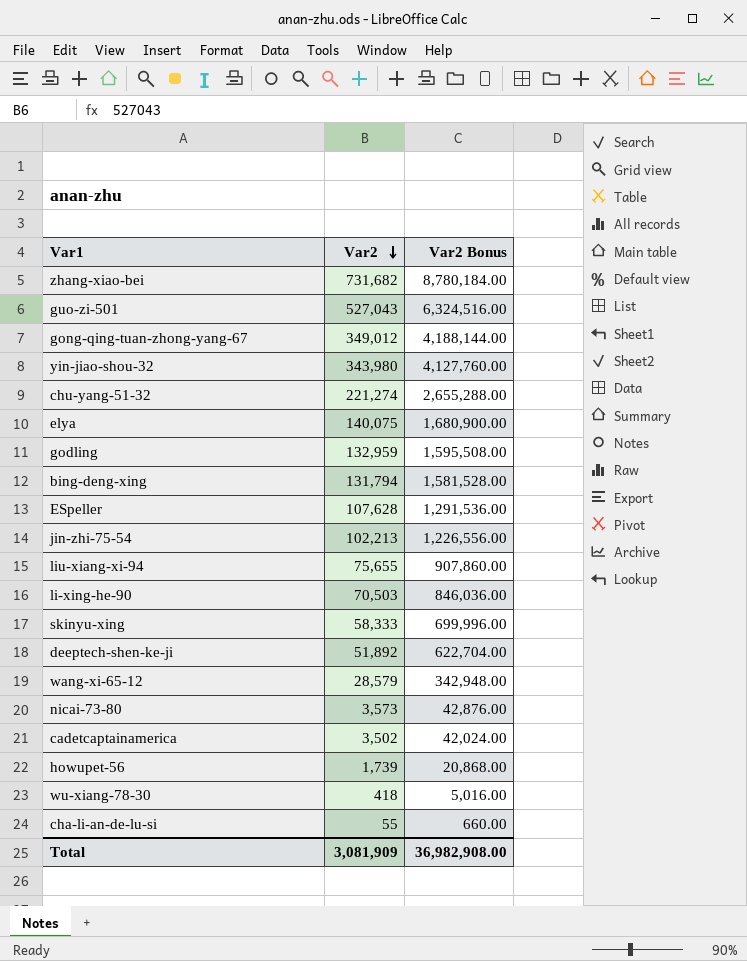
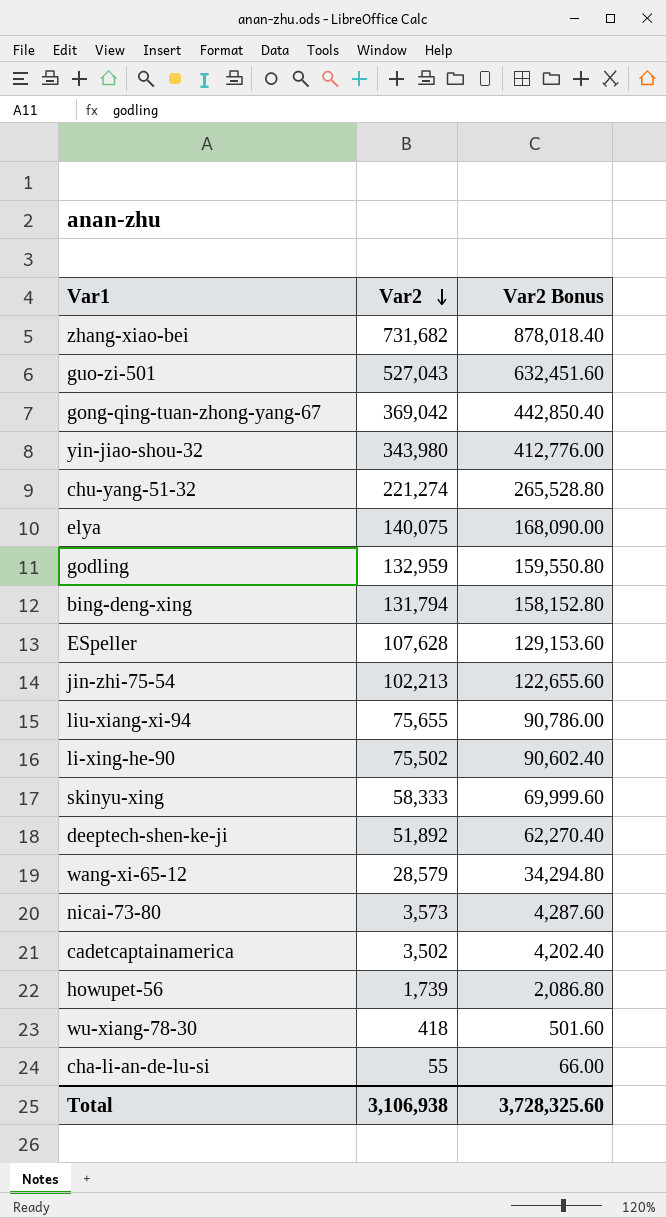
column Var2 Bonus | formula: [Var2] * 12 -> [Var2] * 1.2
gong-qing-tuan-zhong-yang-67 | Var2: 349,012 -> 369,042
li-xing-he-90 | Var2: 70,503 -> 75,502
Total | Var2: 3,081,909 -> 3,106,938
Total | Var2 Bonus: 36,982,908.00 -> 3,728,325.60

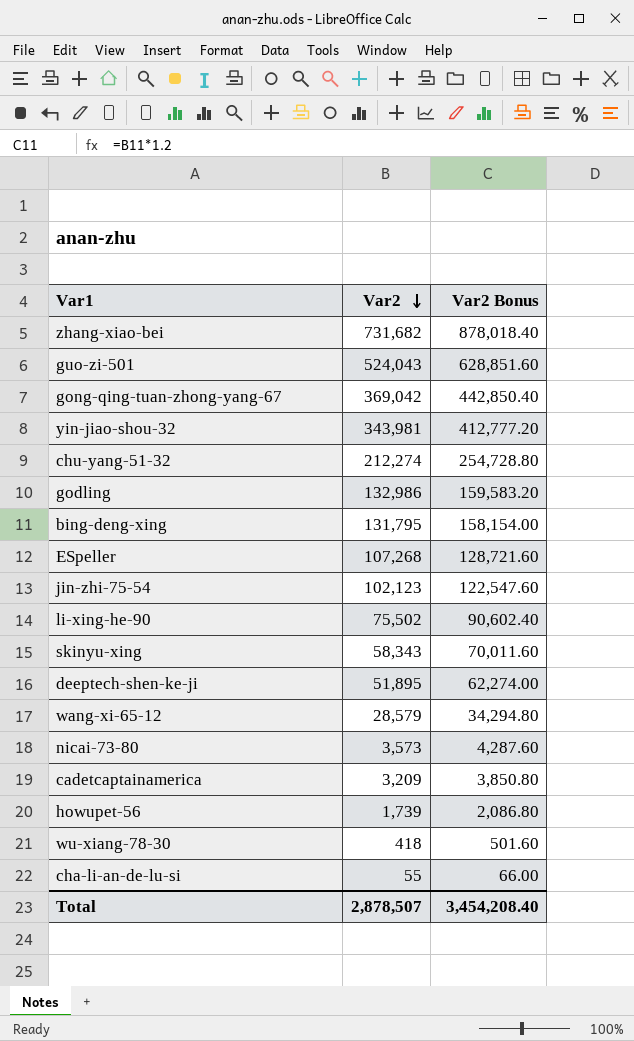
row elya: 140,075 | 168,090.00 -> none
row liu-xiang-xi-94: 75,655 | 90,786.00 -> none
guo-zi-501 | Var2: 527,043 -> 524,043
guo-zi-501 | Var2 Bonus: 632,451.60 -> 628,851.60
yin-jiao-shou-32 | Var2: 343,980 -> 343,981
yin-jiao-shou-32 | Var2 Bonus: 412,776.00 -> 412,777.20
chu-yang-51-32 | Var2: 221,274 -> 212,274
chu-yang-51-32 | Var2 Bonus: 265,528.80 -> 254,728.80
godling | Var2: 132,959 -> 132,986
godling | Var2 Bonus: 159,550.80 -> 159,583.20
bing-deng-xing | Var2: 131,794 -> 131,795
bing-deng-xing | Var2 Bonus: 158,152.80 -> 158,154.00
ESpeller | Var2: 107,628 -> 107,268
ESpeller | Var2 Bonus: 129,153.60 -> 128,721.60
jin-zhi-75-54 | Var2: 102,213 -> 102,123
jin-zhi-75-54 | Var2 Bonus: 122,655.60 -> 122,547.60
skinyu-xing | Var2: 58,333 -> 58,343
skinyu-xing | Var2 Bonus: 69,999.60 -> 70,011.60
deeptech-shen-ke-ji | Var2: 51,892 -> 51,895
deeptech-shen-ke-ji | Var2 Bonus: 62,270.40 -> 62,274.00
cadetcaptainamerica | Var2: 3,502 -> 3,209
cadetcaptainamerica | Var2 Bonus: 4,202.40 -> 3,850.80
Total | Var2: 3,106,938 -> 2,878,507
Total | Var2 Bonus: 3,728,325.60 -> 3,454,208.40

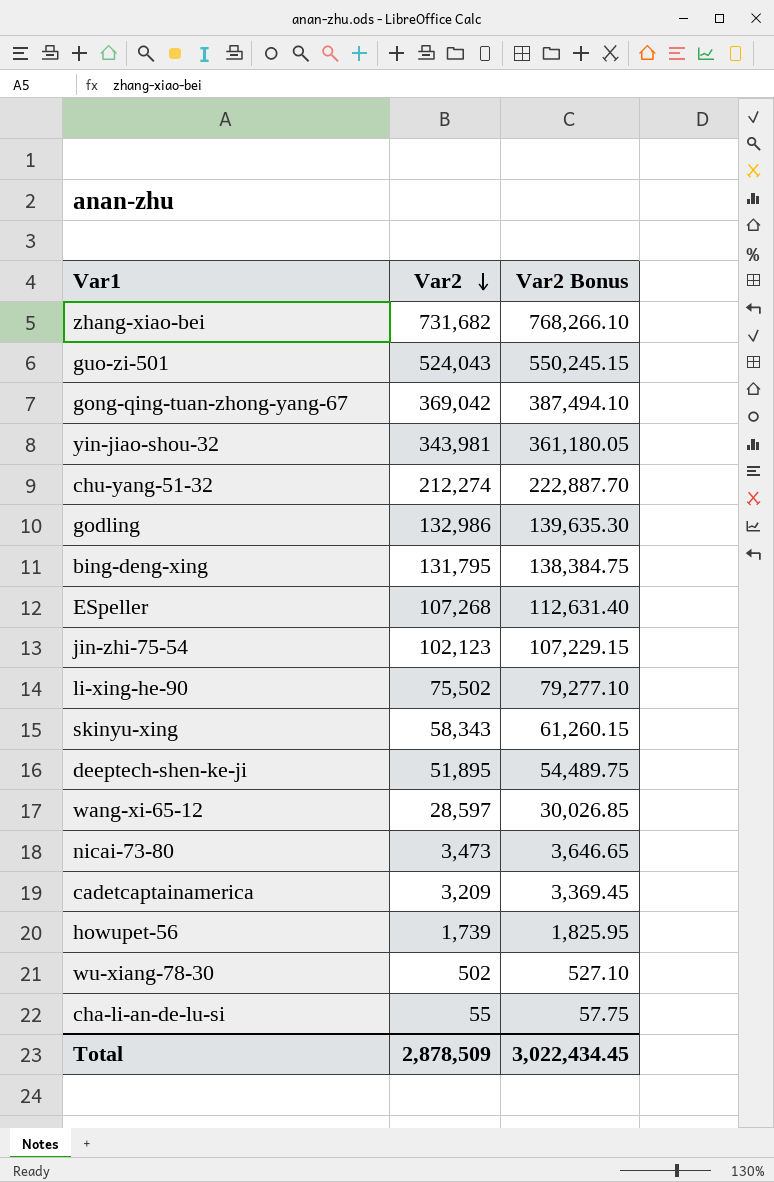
column Var2 Bonus | formula: [Var2] * 1.2 -> [Var2] * 1.05
wang-xi-65-12 | Var2: 28,579 -> 28,597
nicai-73-80 | Var2: 3,573 -> 3,473
wu-xiang-78-30 | Var2: 418 -> 502
Total | Var2: 2,878,507 -> 2,878,509
Total | Var2 Bonus: 3,454,208.40 -> 3,022,434.45

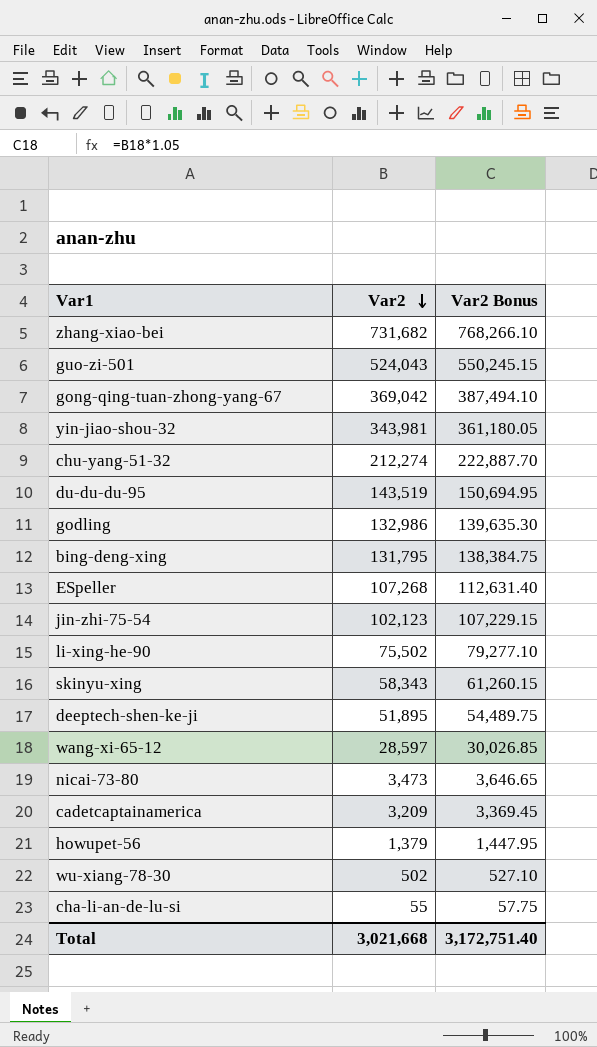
row du-du-du-95: none -> 143,519 | 150,694.95
howupet-56 | Var2: 1,739 -> 1,379
howupet-56 | Var2 Bonus: 1,825.95 -> 1,447.95
Total | Var2: 2,878,509 -> 3,021,668
Total | Var2 Bonus: 3,022,434.45 -> 3,172,751.40

